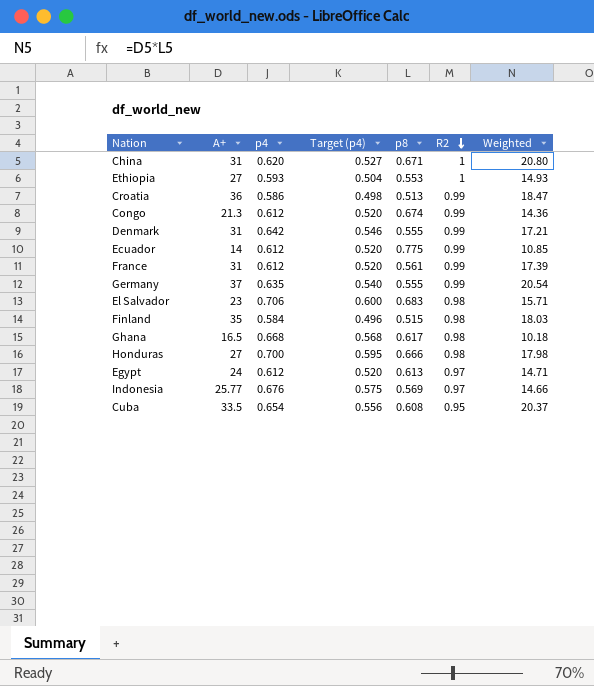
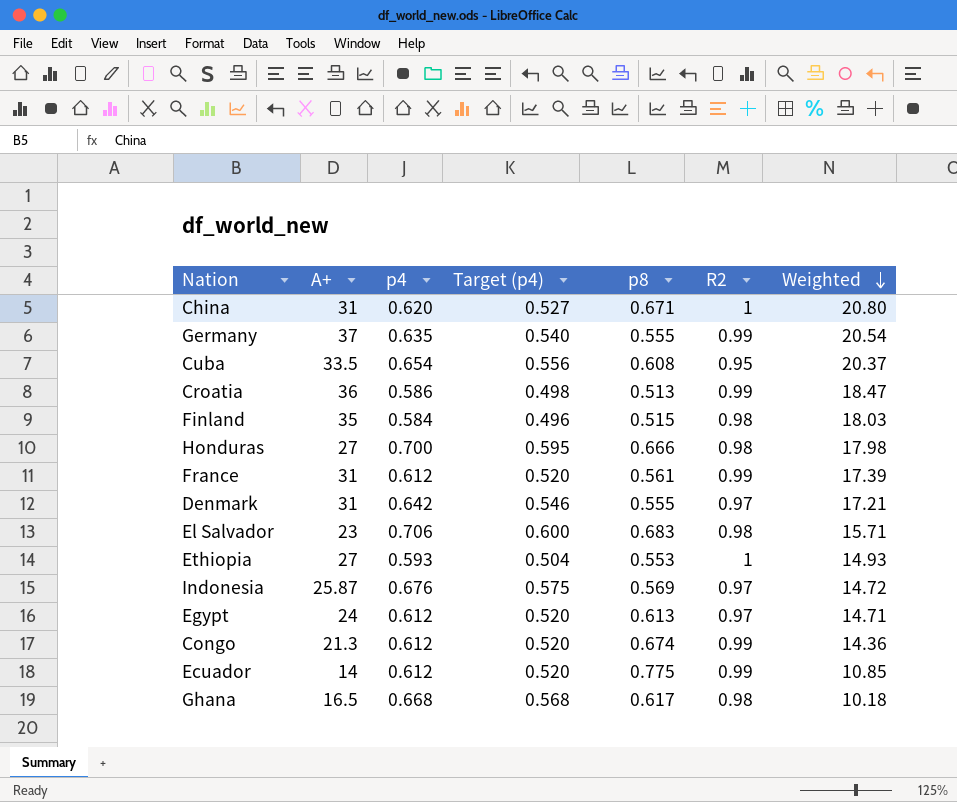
row order: R2 descending -> Weighted descending
Denmark | R2: 0.99 -> 0.97
Indonesia | A+: 25.77 -> 25.87
Indonesia | Weighted: 14.66 -> 14.72

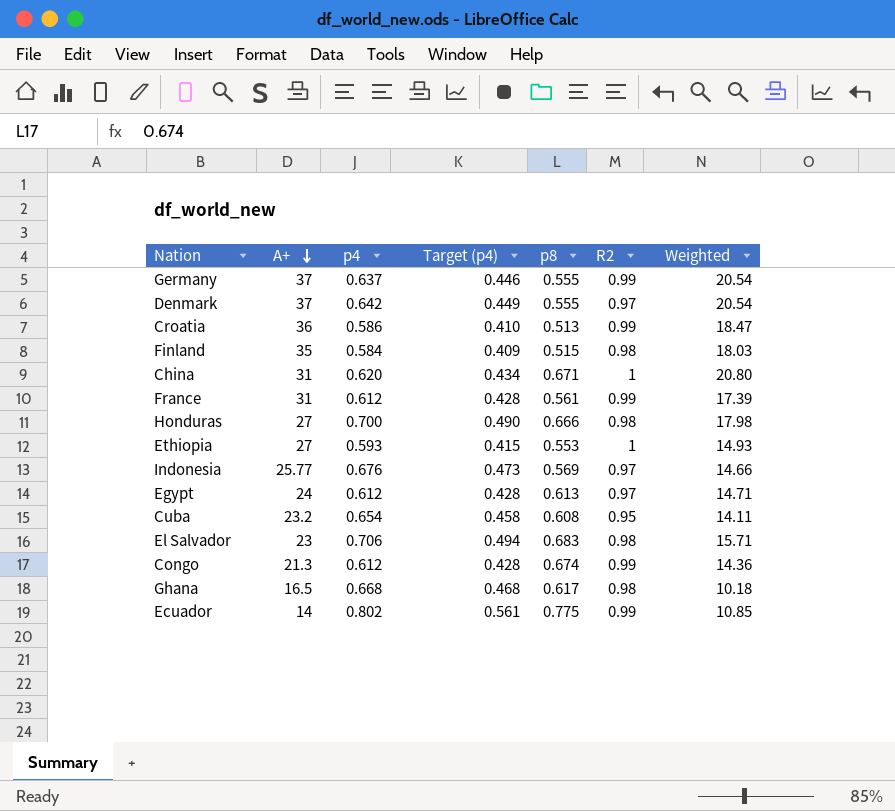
row order: Weighted descending -> A+ descending
column Target (p4) | formula: [p4] * 0.85 -> [p4] * 0.7
Germany | p4: 0.635 -> 0.637
Denmark | A+: 31 -> 37
Denmark | Weighted: 17.21 -> 20.54
Indonesia | A+: 25.87 -> 25.77
Indonesia | Weighted: 14.72 -> 14.66
Cuba | A+: 33.5 -> 23.2
Cuba | Weighted: 20.37 -> 14.11
Ecuador | p4: 0.612 -> 0.802

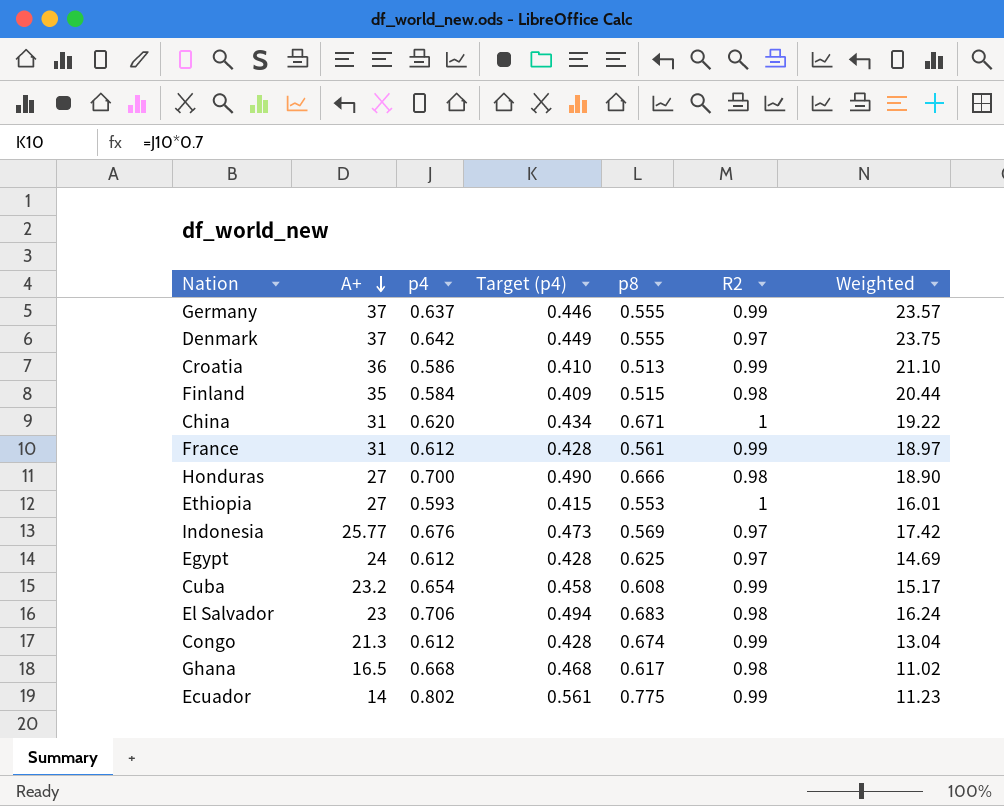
column Weighted | formula: [A+] * [p8] -> [A+] * [p4]
Egypt | p8: 0.613 -> 0.625
Cuba | R2: 0.95 -> 0.99

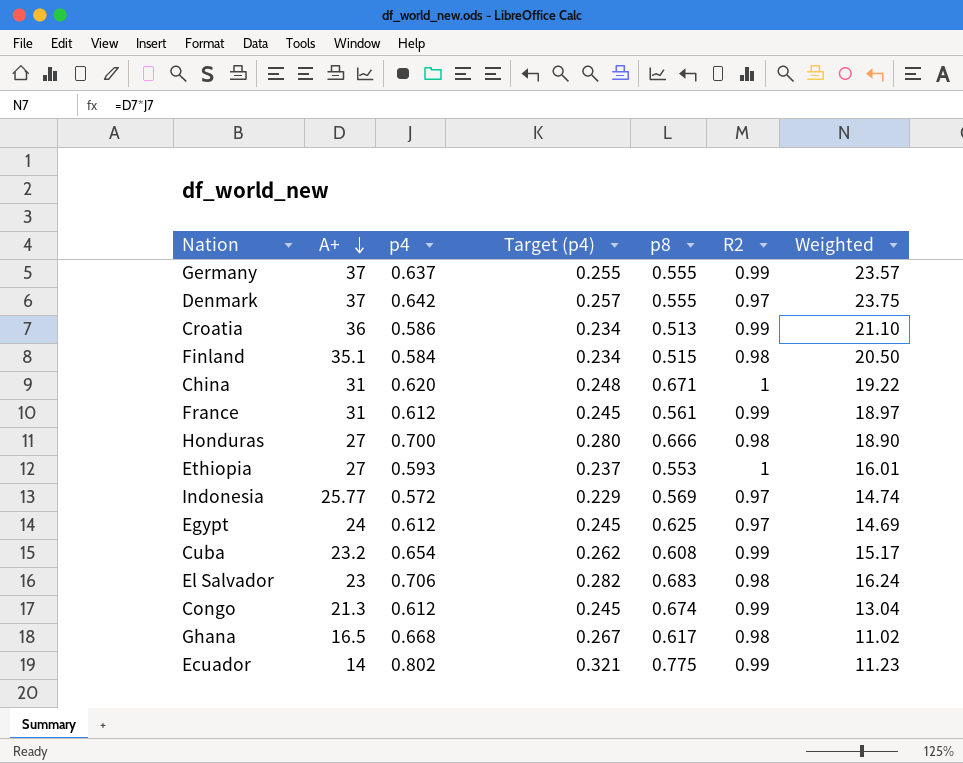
column Target (p4) | formula: [p4] * 0.7 -> [p4] * 0.4
Finland | A+: 35 -> 35.1
Finland | Weighted: 20.44 -> 20.50
Indonesia | p4: 0.676 -> 0.572
Indonesia | Weighted: 17.42 -> 14.74

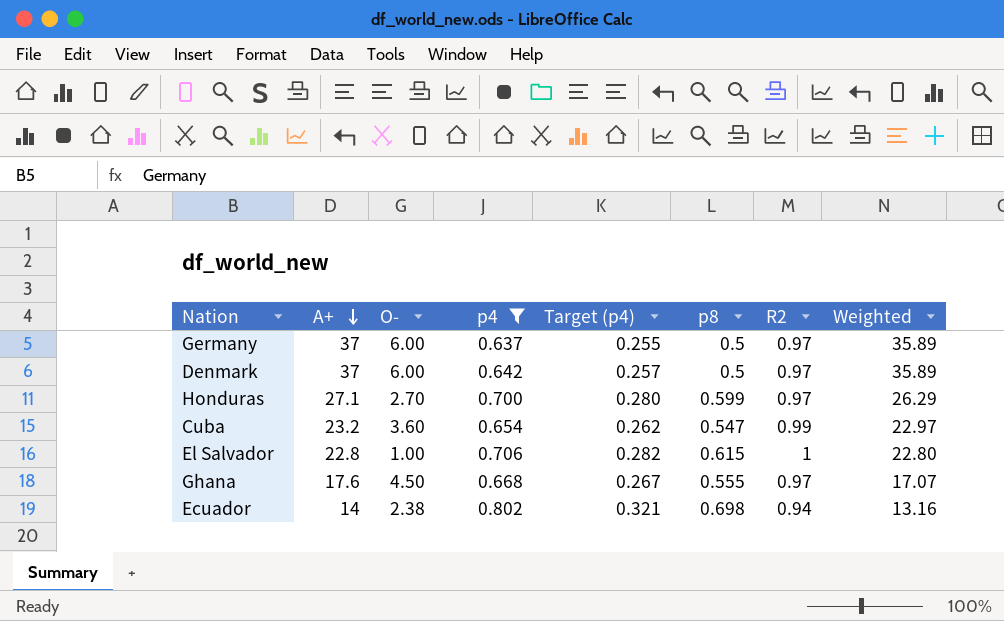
filter: none -> p4 >= 0.637
column O- | position: none -> 3
column Weighted | formula: [A+] * [p4] -> [A+] * [R2]
Germany | p8: 0.555 -> 0.5
Germany | R2: 0.99 -> 0.97
Denmark | p8: 0.555 -> 0.5
Honduras | A+: 27 -> 27.1
Honduras | p8: 0.666 -> 0.599
Honduras | R2: 0.98 -> 0.97
Cuba | p8: 0.608 -> 0.547
El Salvador | A+: 23 -> 22.8
El Salvador | p8: 0.683 -> 0.615
El Salvador | R2: 0.98 -> 1
Ghana | A+: 16.5 -> 17.6
Ghana | p8: 0.617 -> 0.555
Ghana | R2: 0.98 -> 0.97
Ecuador | p8: 0.775 -> 0.698
Ecuador | R2: 0.99 -> 0.94

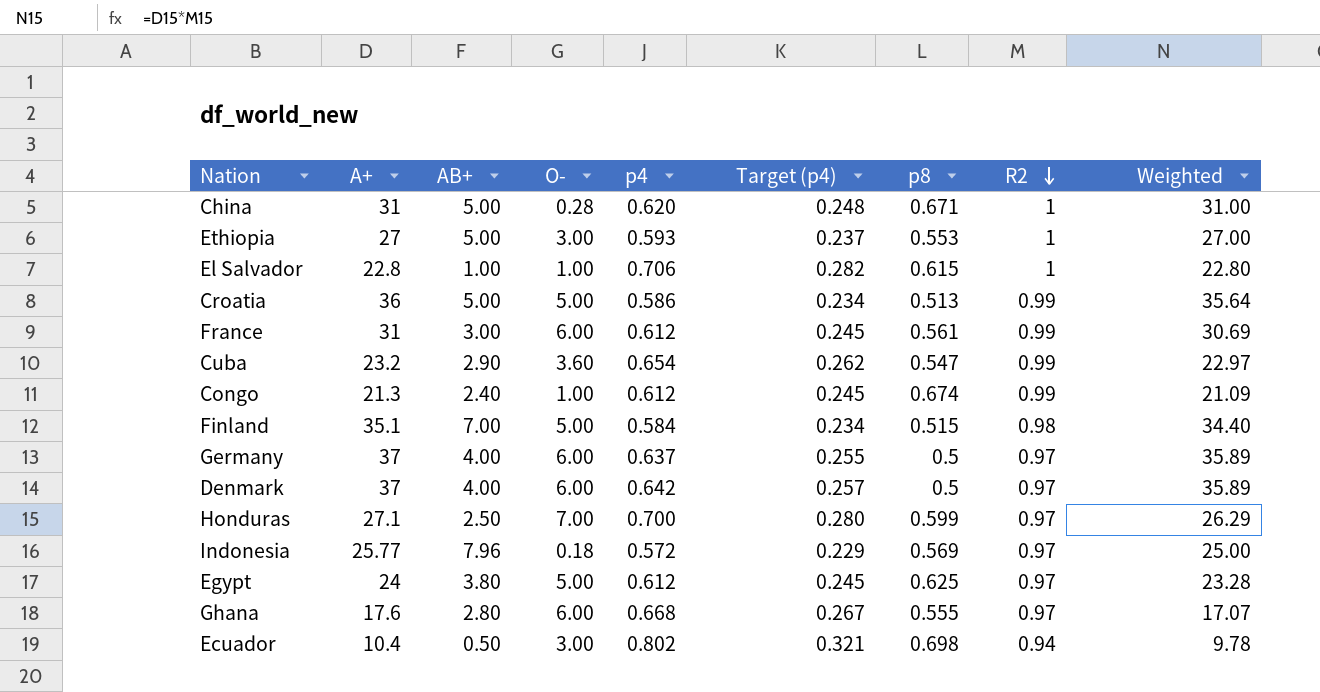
filter: p4 >= 0.637 -> none
row order: A+ descending -> R2 descending
column AB+ | position: none -> 3
Honduras | O-: 2.70 -> 7.00
Ghana | O-: 4.50 -> 6.00
Ecuador | A+: 14 -> 10.4
Ecuador | O-: 2.38 -> 3.00
Ecuador | Weighted: 13.16 -> 9.78

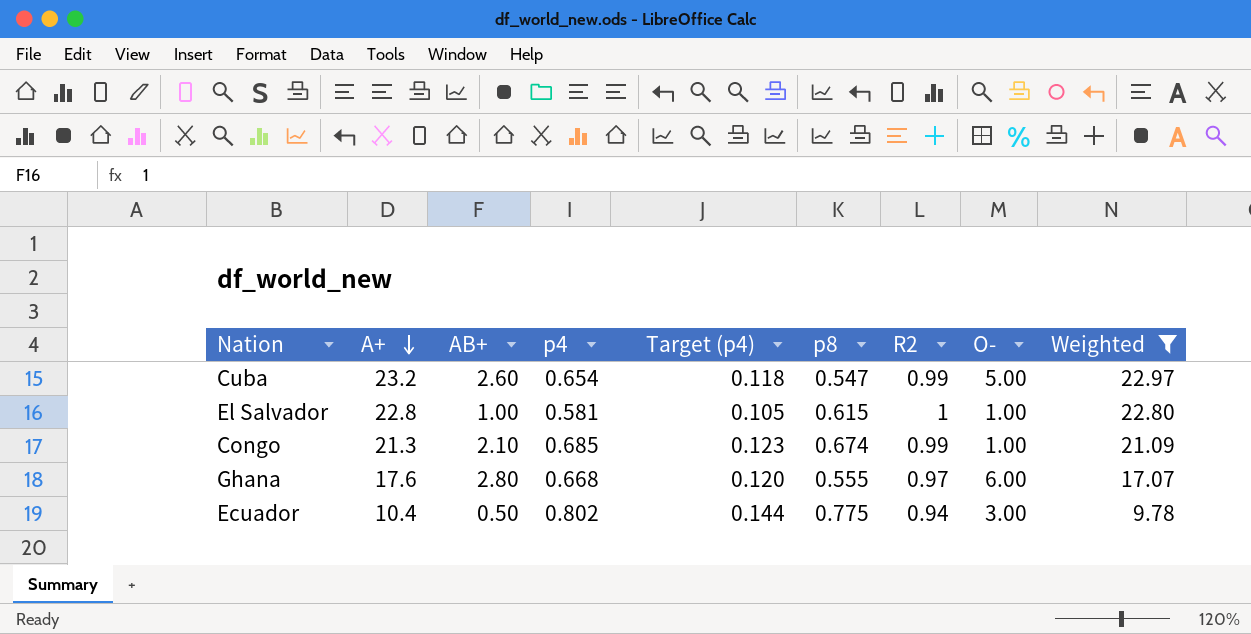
filter: none -> Weighted <= 22.97
row order: R2 descending -> A+ descending
column Target (p4) | formula: [p4] * 0.4 -> [p4] * 0.18
column O- | position: 4 -> 8
Cuba | AB+: 2.90 -> 2.60
Cuba | O-: 3.60 -> 5.00
El Salvador | p4: 0.706 -> 0.581
Congo | AB+: 2.40 -> 2.10
Congo | p4: 0.612 -> 0.685
Ecuador | p8: 0.698 -> 0.775

